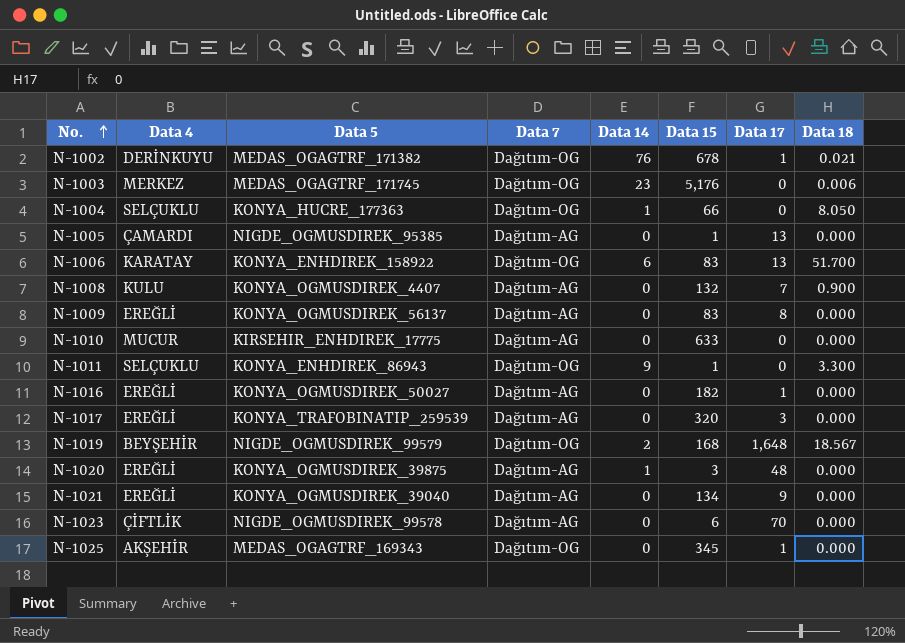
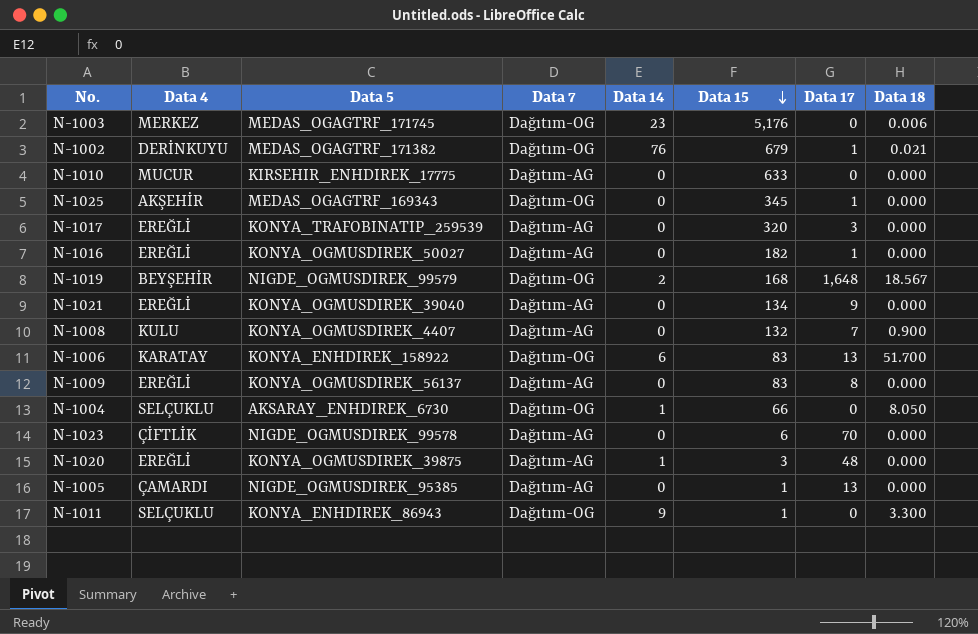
row order: No. ascending -> Data 15 descending
N-1002 | Data 15: 678 -> 679
N-1004 | Data 5: KONYA_HUCRE_177363 -> AKSARAY_ENHDIREK_6730

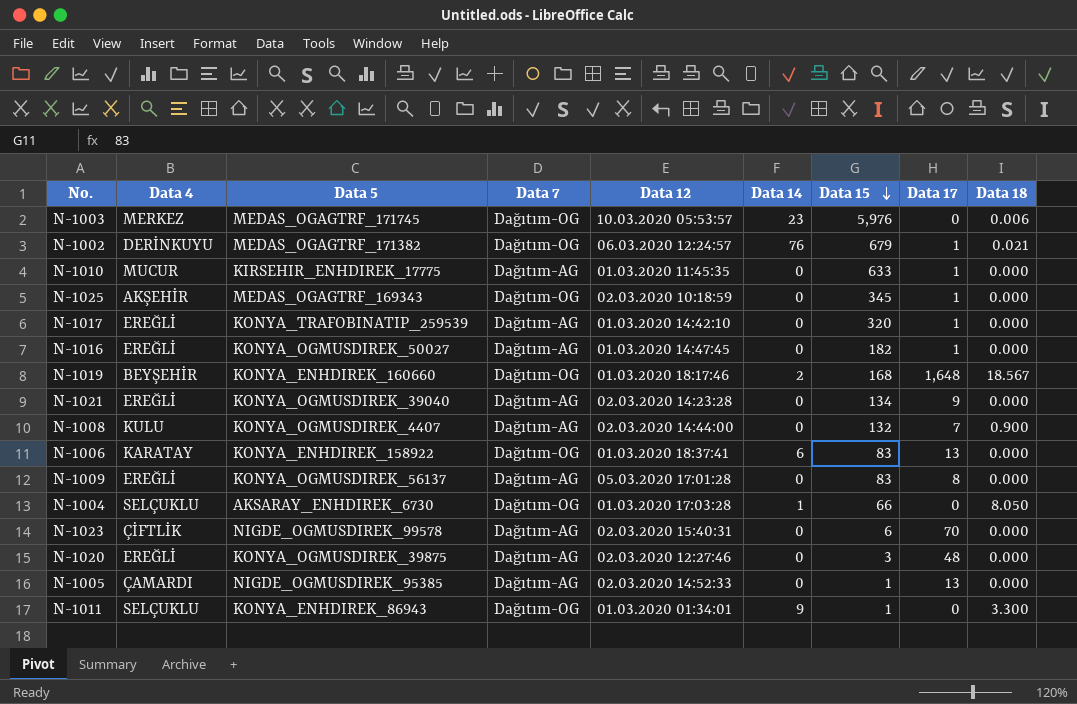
column Data 12 | position: none -> 5
N-1003 | Data 15: 5,176 -> 5,976
N-1010 | Data 17: 0 -> 1
N-1017 | Data 17: 3 -> 1
N-1019 | Data 5: NIGDE_OGMUSDIREK_99579 -> KONYA_ENHDIREK_160660
N-1006 | Data 18: 51.700 -> 0.000
N-1020 | Data 14: 1 -> 0

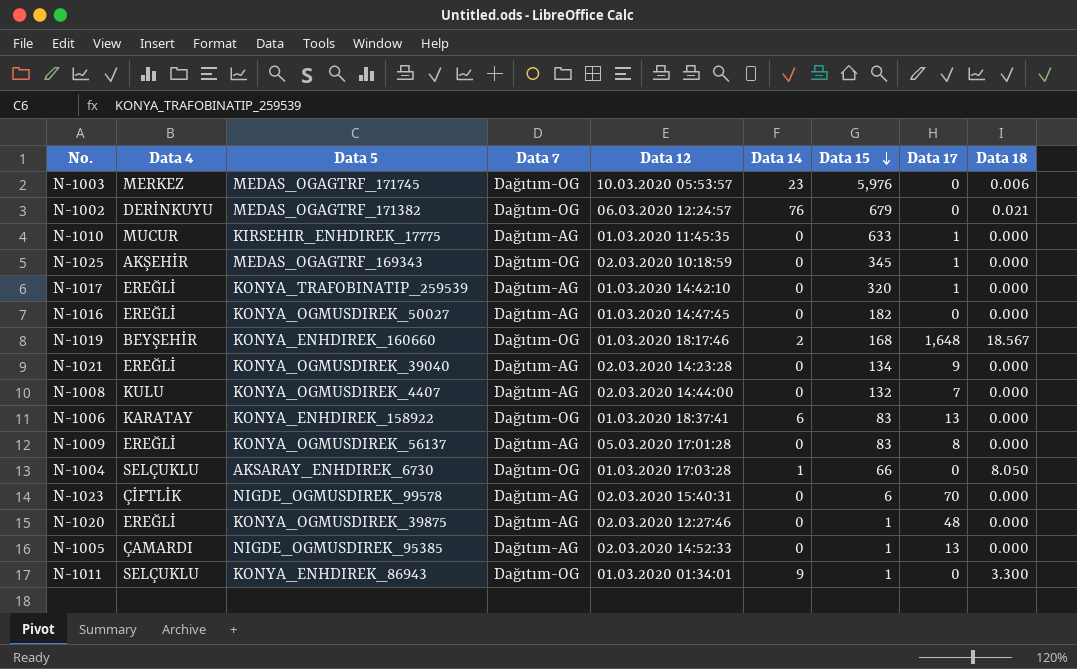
N-1002 | Data 17: 1 -> 0
N-1016 | Data 17: 1 -> 0
N-1008 | Data 18: 0.900 -> 0.000
N-1020 | Data 15: 3 -> 1

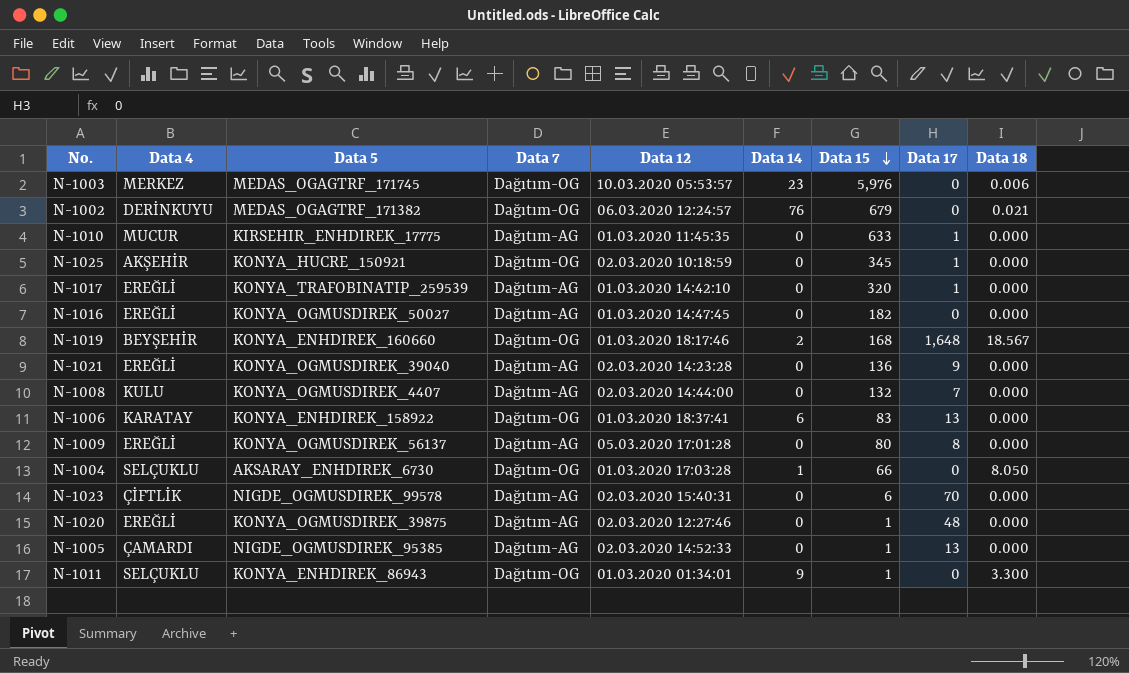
N-1025 | Data 5: MEDAS_OGAGTRF_169343 -> KONYA_HUCRE_150921
N-1021 | Data 15: 134 -> 136
N-1009 | Data 15: 83 -> 80

